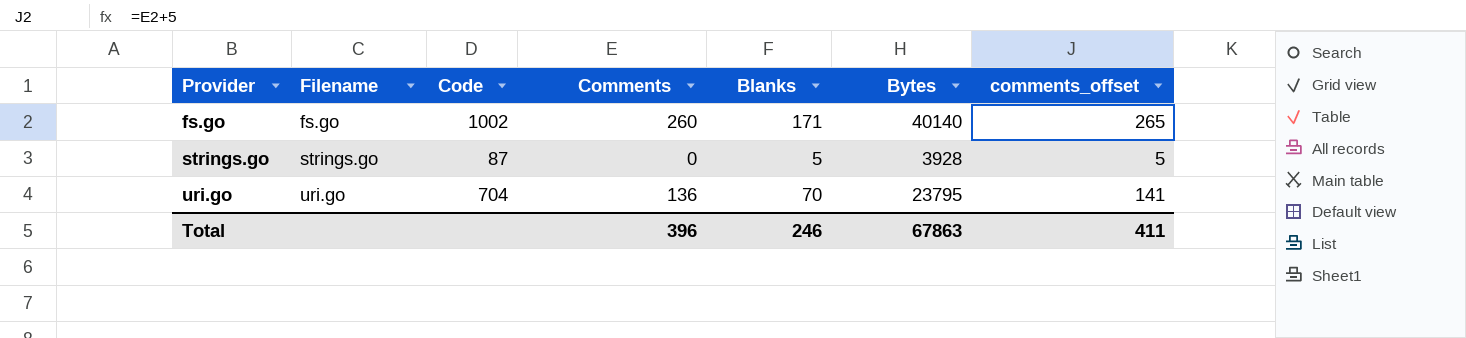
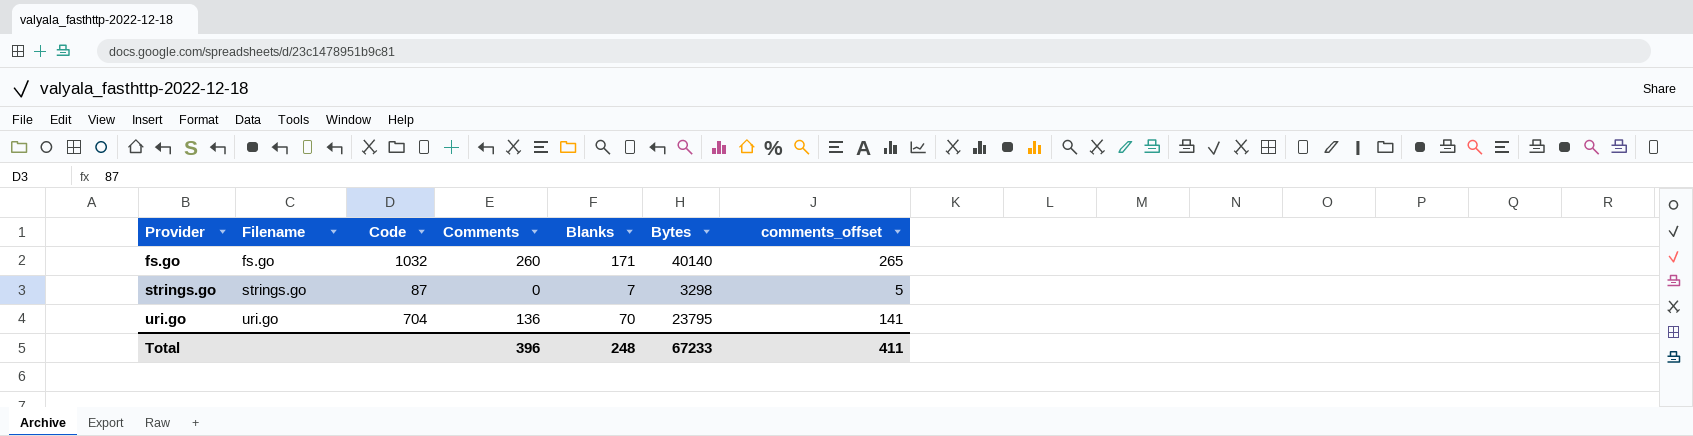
fs.go | Code: 1002 -> 1032
strings.go | Blanks: 5 -> 7
strings.go | Bytes: 3928 -> 3298
Total | Blanks: 246 -> 248
Total | Bytes: 67863 -> 67233

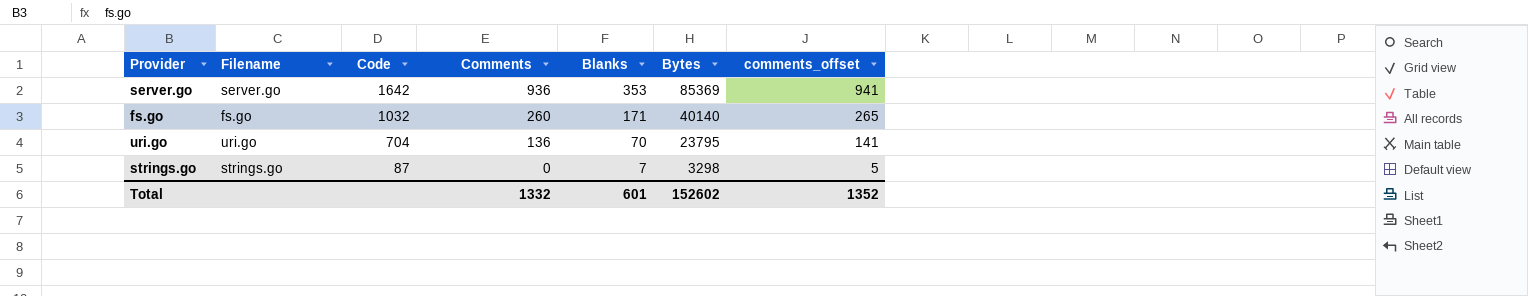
row order: Provider ascending -> Code descending
row server.go: none -> server.go | 1642 | 936 | 353 | 85369 | 941
Total | Comments: 396 -> 1332
Total | Blanks: 248 -> 601
Total | Bytes: 67233 -> 152602
Total | comments_offset: 411 -> 1352

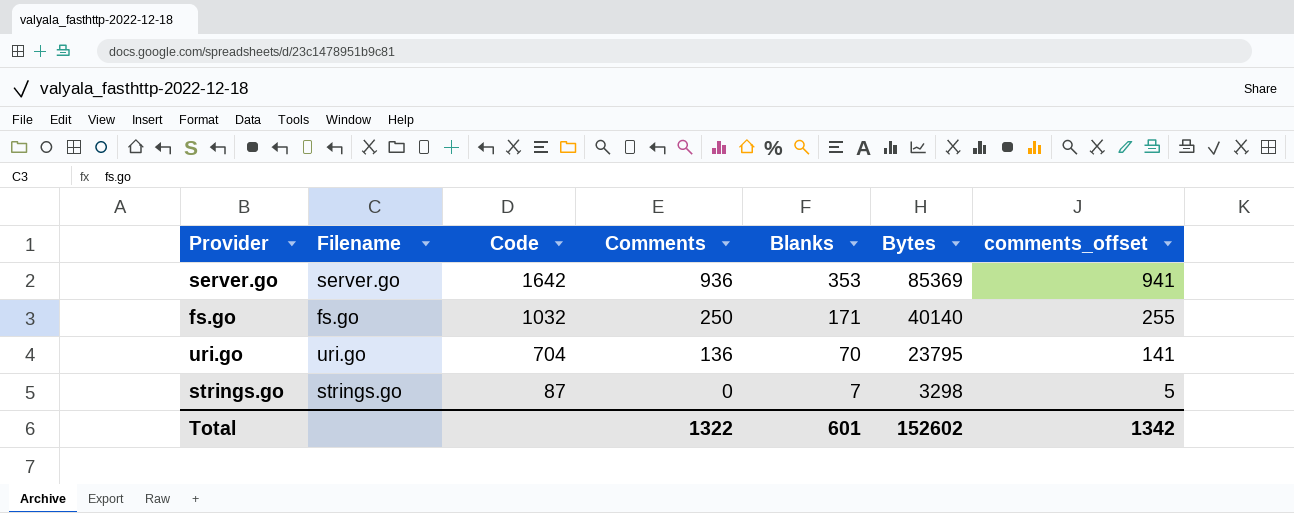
fs.go | Comments: 260 -> 250
fs.go | comments_offset: 265 -> 255
Total | Comments: 1332 -> 1322
Total | comments_offset: 1352 -> 1342

